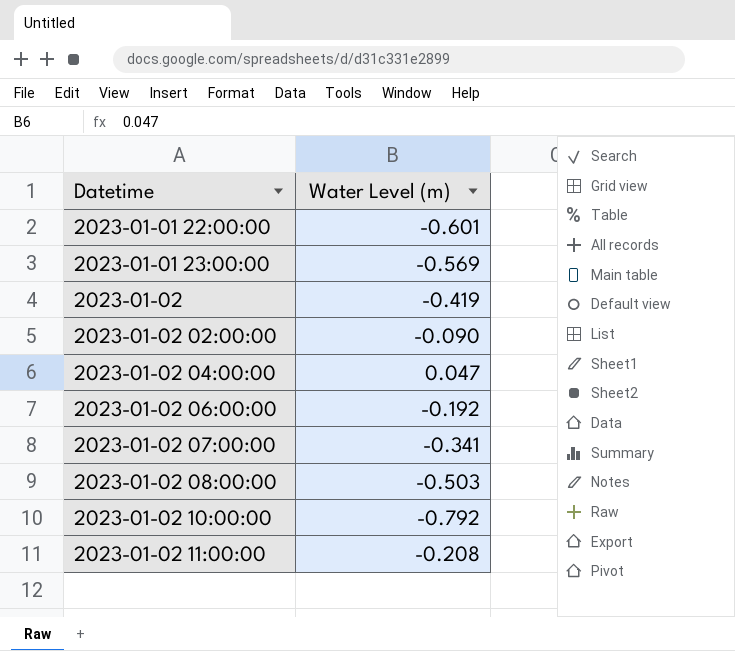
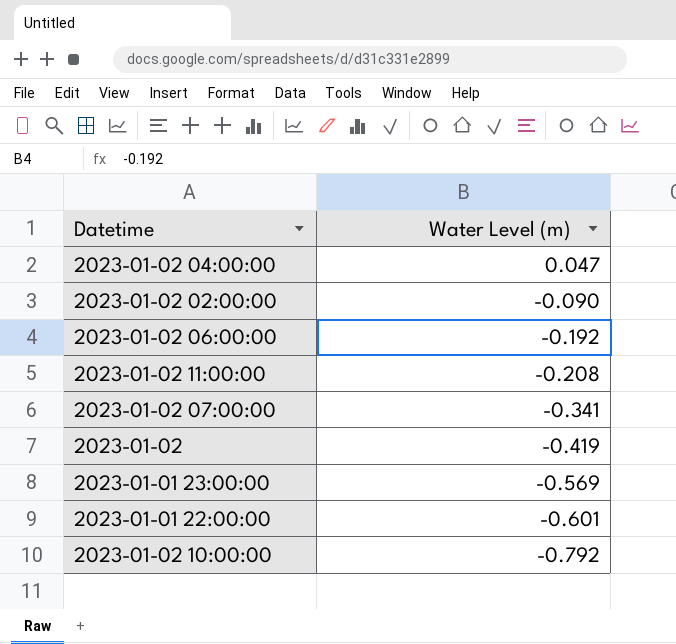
row order: Datetime ascending -> Water Level (m) descending
row 2023-01-02 08:00:00: -0.503 -> none

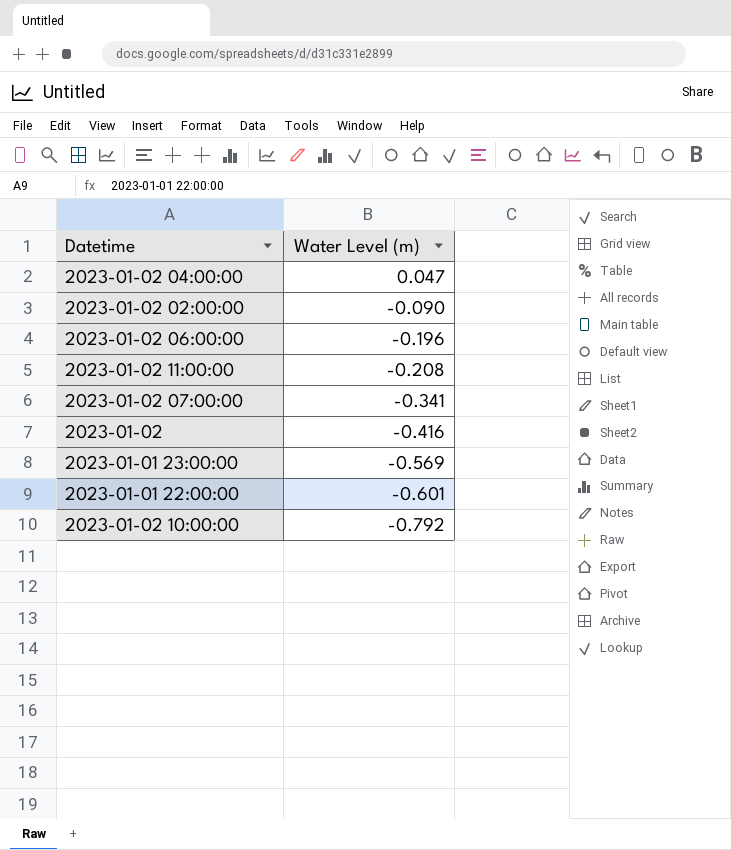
2023-01-02 06:00:00 | Water Level (m): -0.192 -> -0.196
2023-01-02 | Water Level (m): -0.419 -> -0.416

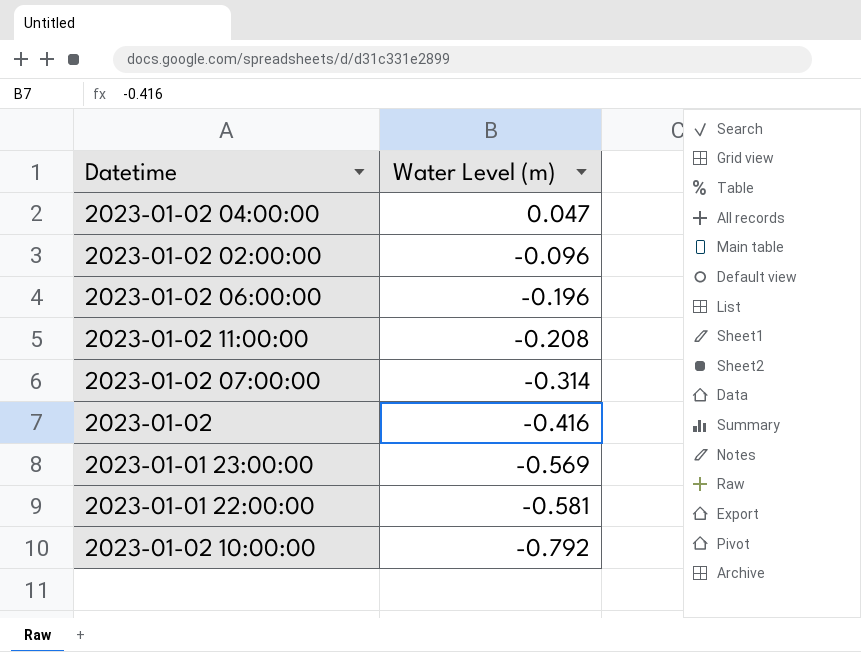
2023-01-02 02:00:00 | Water Level (m): -0.090 -> -0.096
2023-01-02 07:00:00 | Water Level (m): -0.341 -> -0.314
2023-01-01 22:00:00 | Water Level (m): -0.601 -> -0.581

